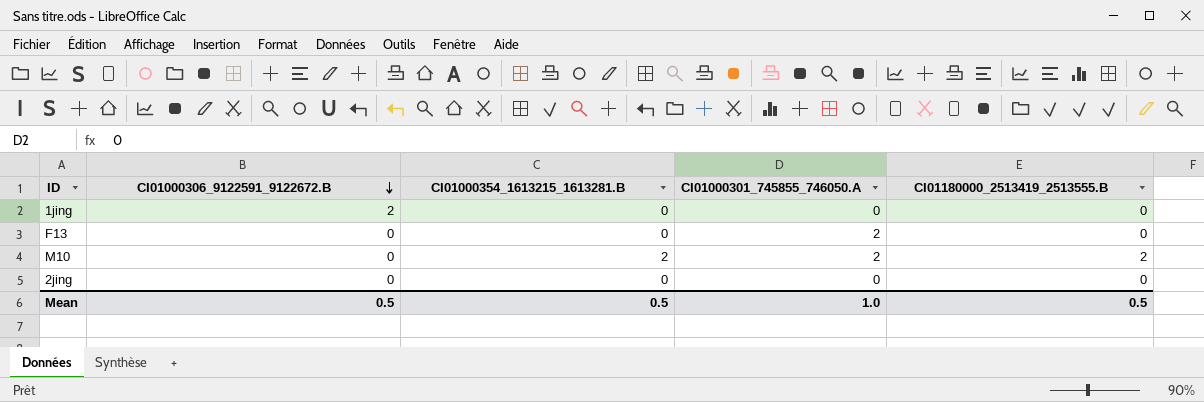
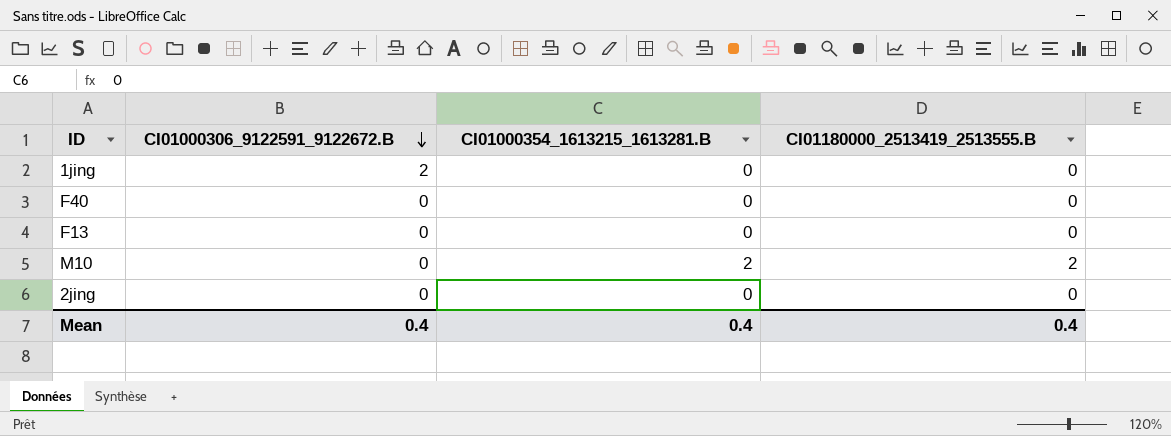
column CI01000301_745855_746050.A | position: 4 -> none
row F40: none -> 0 | 0 | 0
Mean | CI01000306_9122591_9122672.B: 0.5 -> 0.4
Mean | CI01000354_1613215_1613281.B: 0.5 -> 0.4
Mean | CI01180000_2513419_2513555.B: 0.5 -> 0.4

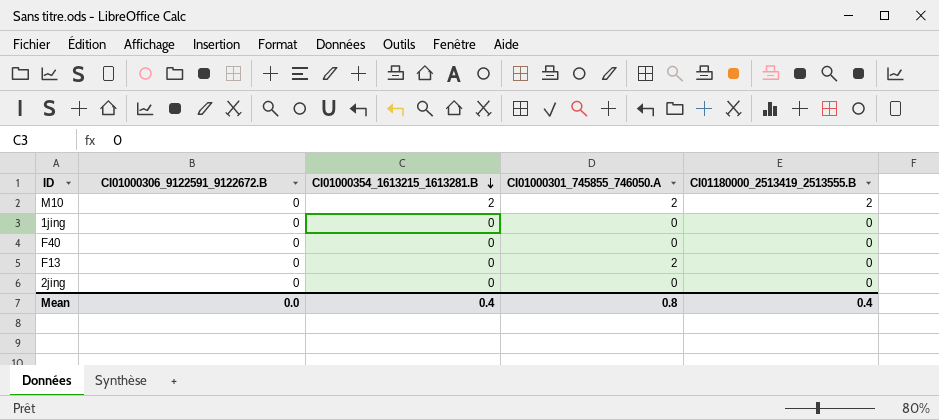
row order: CI01000306_9122591_9122672.B descending -> CI01000354_1613215_1613281.B descending
column CI01000301_745855_746050.A | position: none -> 4
1jing | CI01000306_9122591_9122672.B: 2 -> 0
Mean | CI01000306_9122591_9122672.B: 0.4 -> 0.0

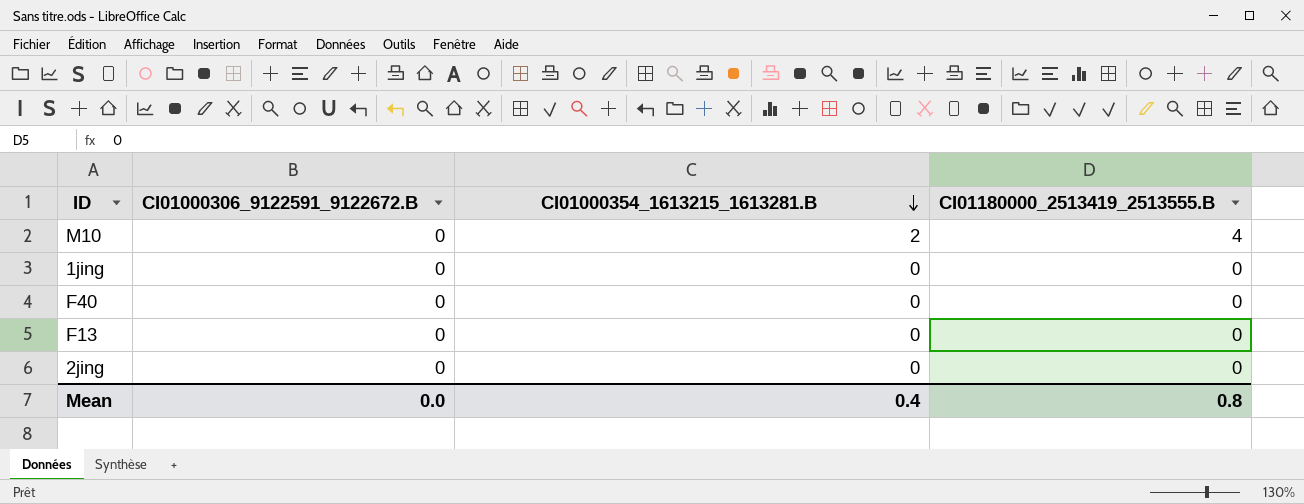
column CI01000301_745855_746050.A | position: 4 -> none
M10 | CI01180000_2513419_2513555.B: 2 -> 4
Mean | CI01180000_2513419_2513555.B: 0.4 -> 0.8

